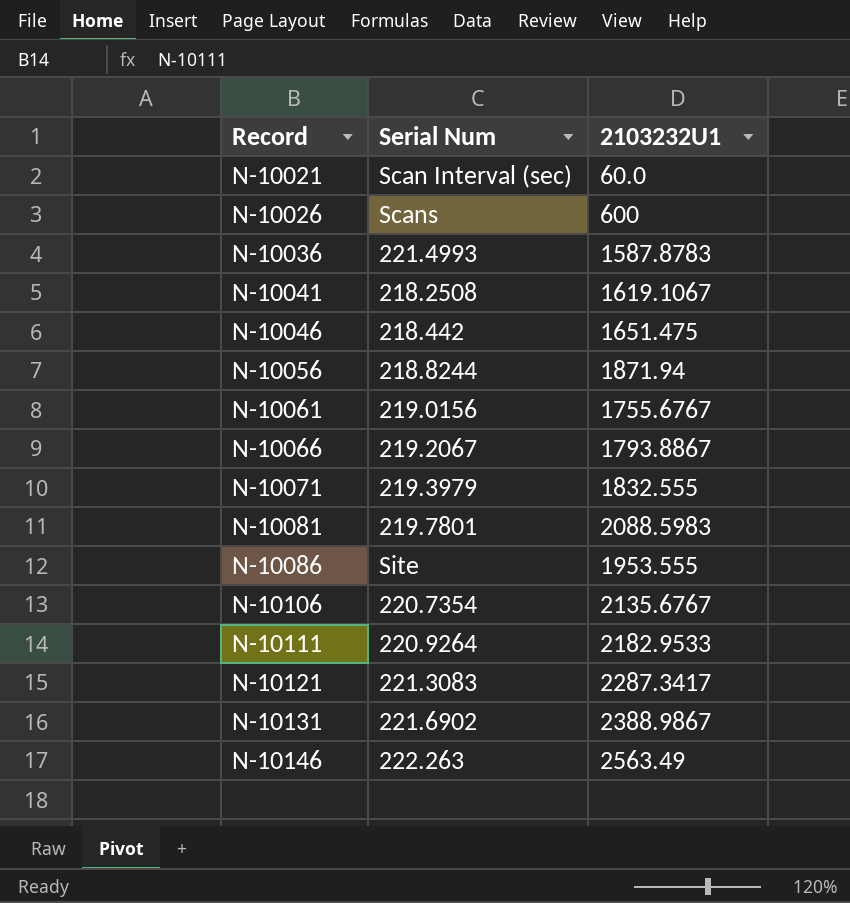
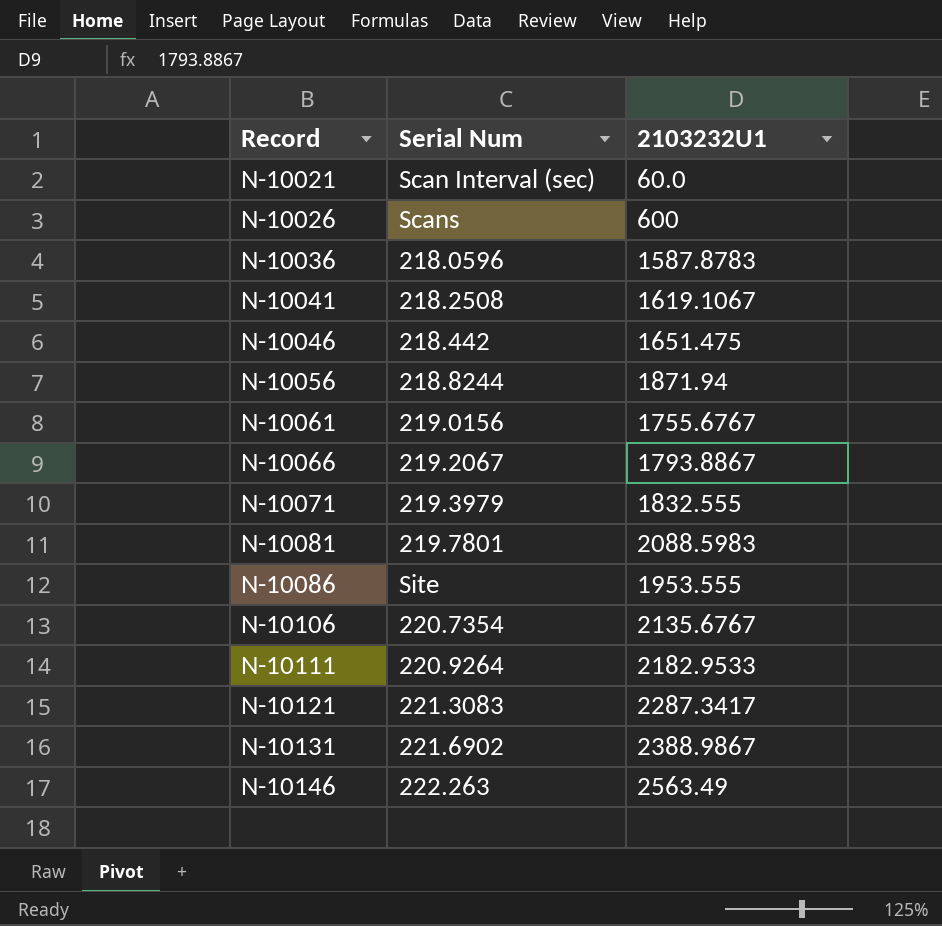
N-10036 | Serial Num: 221.4993 -> 218.0596

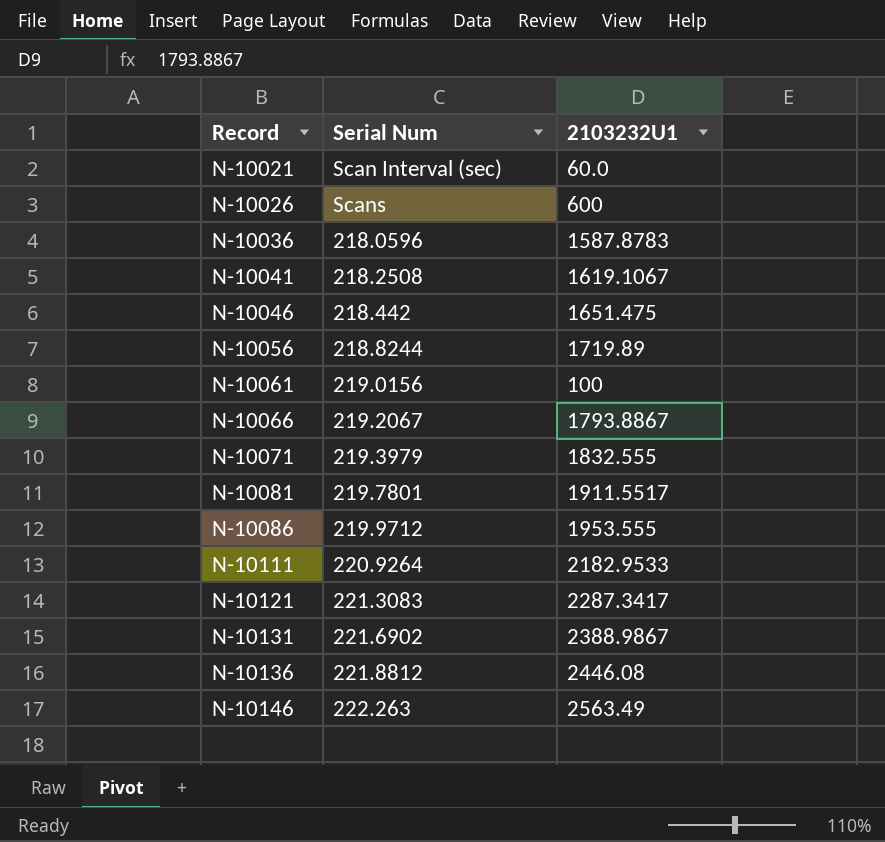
row N-10106: 220.7354 | 2135.6767 -> none
N-10056 | 2103232U1: 1871.94 -> 1719.89
N-10061 | 2103232U1: 1755.6767 -> 100
N-10081 | 2103232U1: 2088.5983 -> 1911.5517
N-10086 | Serial Num: Site -> 219.9712
row N-10136: none -> 221.8812 | 2446.08

